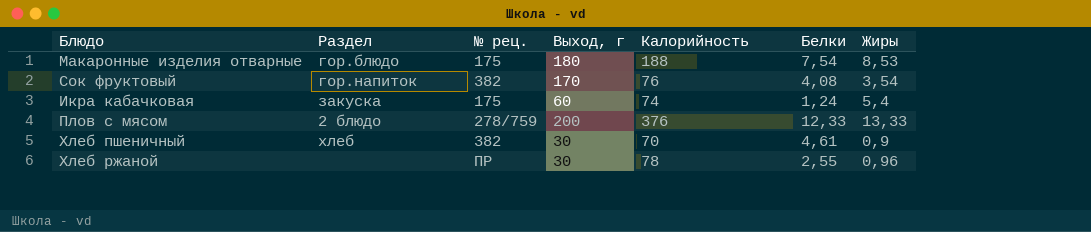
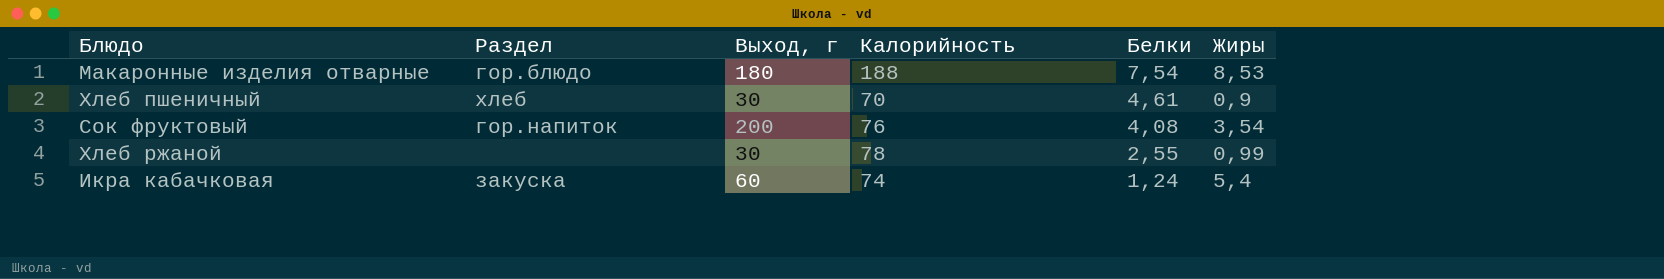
row order: none -> Белки descending
column № рец. | position: 3 -> none
row Плов с мясом: 2 блюдо | 278/759 | 200 | 376 | 12,33 | 13,33 -> none
Сок фруктовый | Выход, г: 170 -> 200
Хлеб ржаной | Жиры: 0,96 -> 0,99

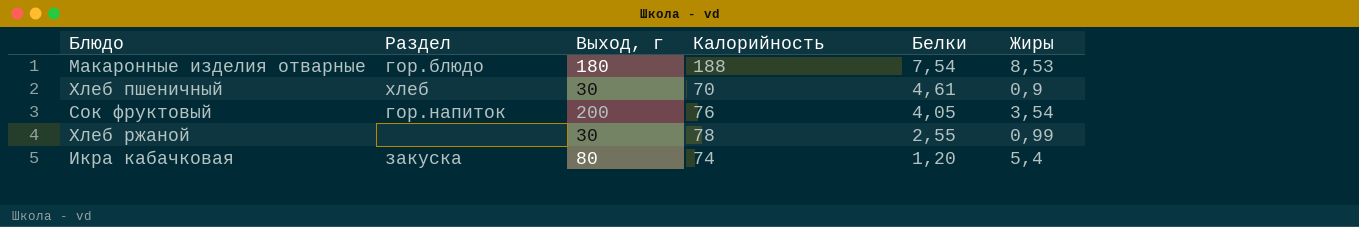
Сок фруктовый | Белки: 4,08 -> 4,05
Икра кабачковая | Выход, г: 60 -> 80
Икра кабачковая | Белки: 1,24 -> 1,20

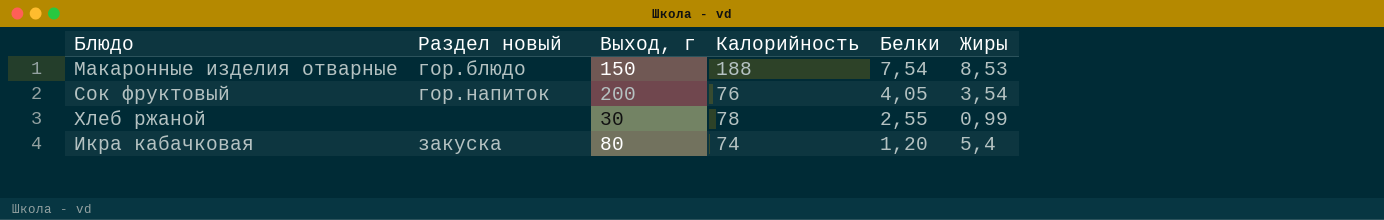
column name: Раздел -> Раздел новый
row Хлеб пшеничный: хлеб | 30 | 70 | 4,61 | 0,9 -> none
Макаронные изделия отварные | Выход, г: 180 -> 150

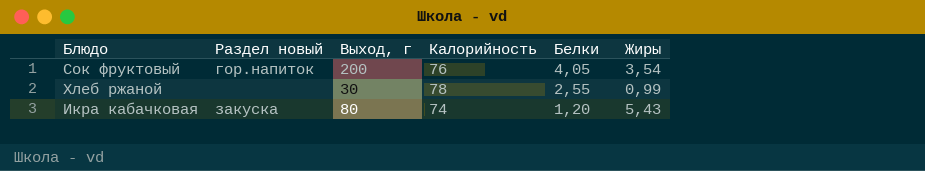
row Макаронные изделия отварные: гор.блюдо | 150 | 188 | 7,54 | 8,53 -> none
Икра кабачковая | Жиры: 5,4 -> 5,43

